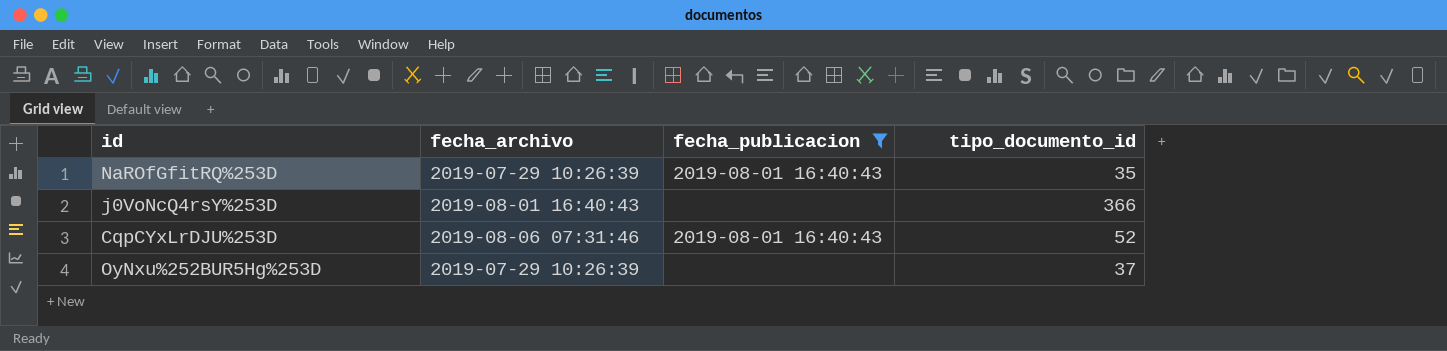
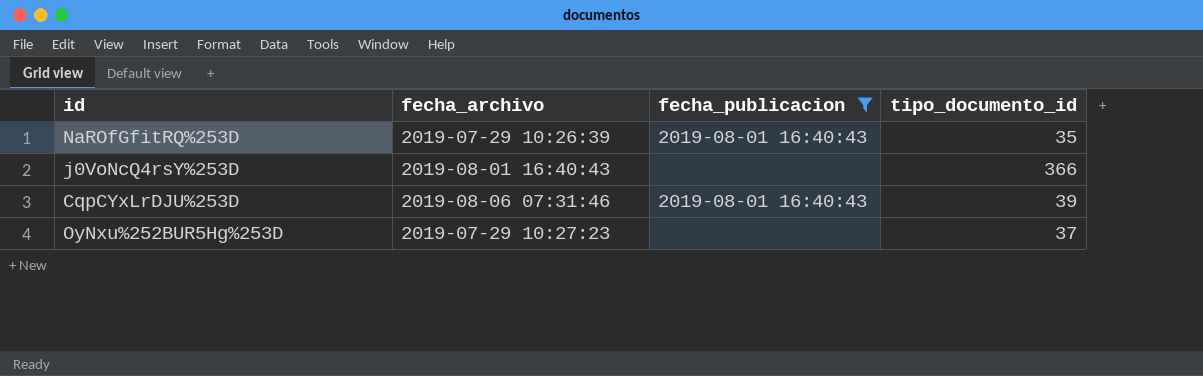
CqpCYxLrDJU%253D | tipo_documento_id: 52 -> 39
OyNxu%252BUR5Hg%253D | fecha_archivo: 2019-07-29 10:26:39 -> 2019-07-29 10:27:23

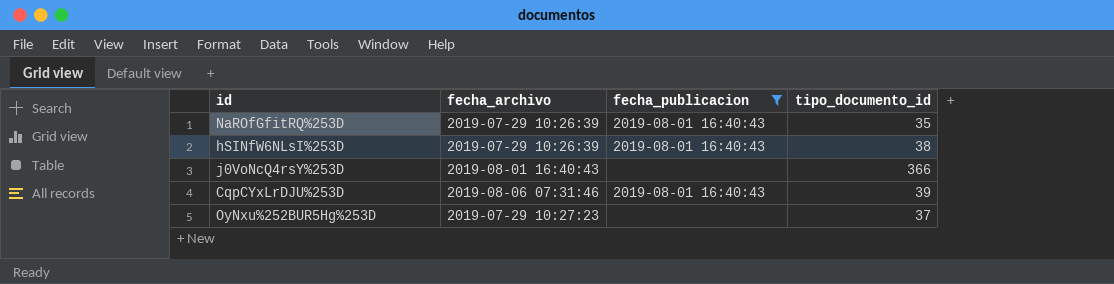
row hSINfW6NLsI%253D: none -> 2019-07-29 10:26:39 | 2019-08-01 16:40:43 | 38

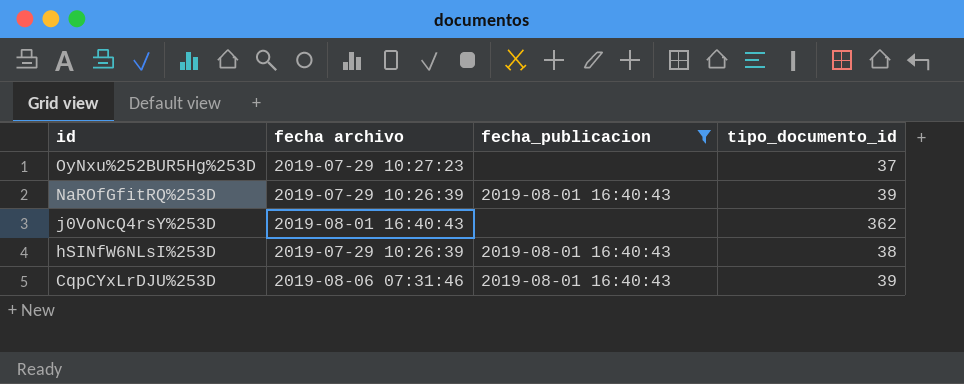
row order: none -> id descending
column name: fecha_archivo -> fecha archivo
NaROfGfitRQ%253D | tipo_documento_id: 35 -> 39
j0VoNcQ4rsY%253D | tipo_documento_id: 366 -> 362

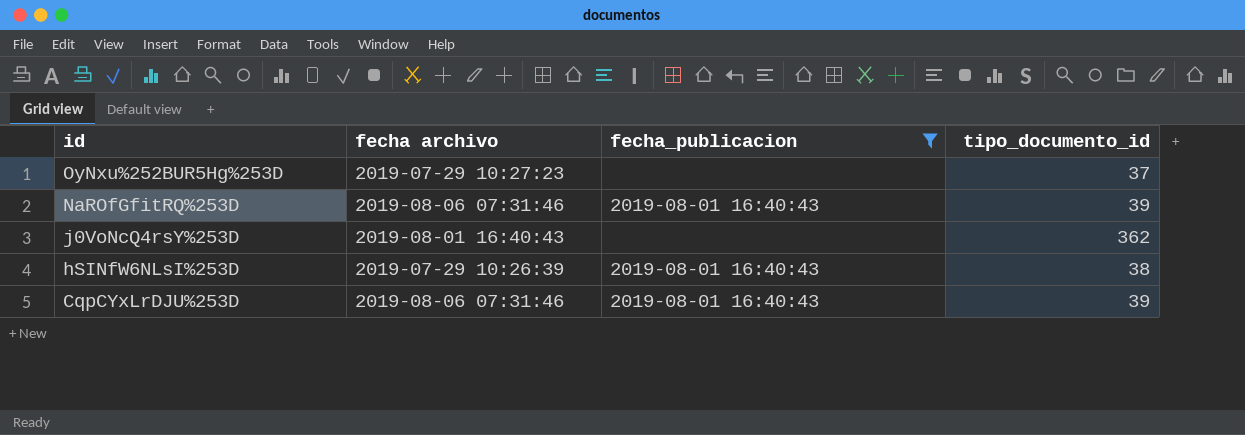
NaROfGfitRQ%253D | fecha archivo: 2019-07-29 10:26:39 -> 2019-08-06 07:31:46

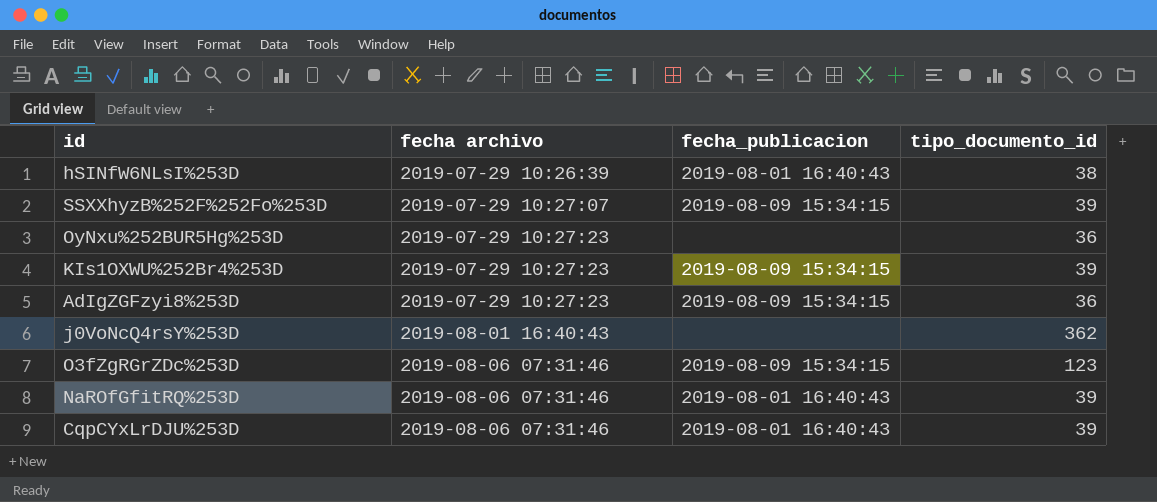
filter: fecha_publicacion != 2019-08-09 15:34:15 -> none
row order: id descending -> fecha archivo ascending
OyNxu%252BUR5Hg%253D | tipo_documento_id: 37 -> 36

